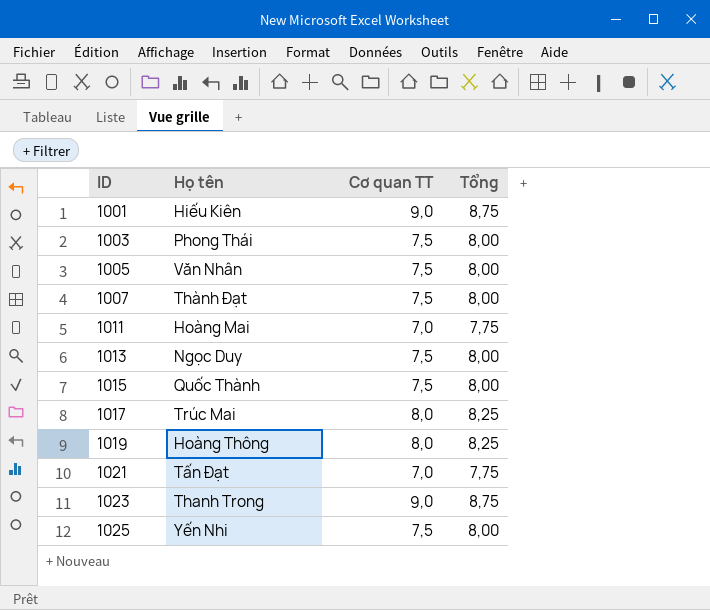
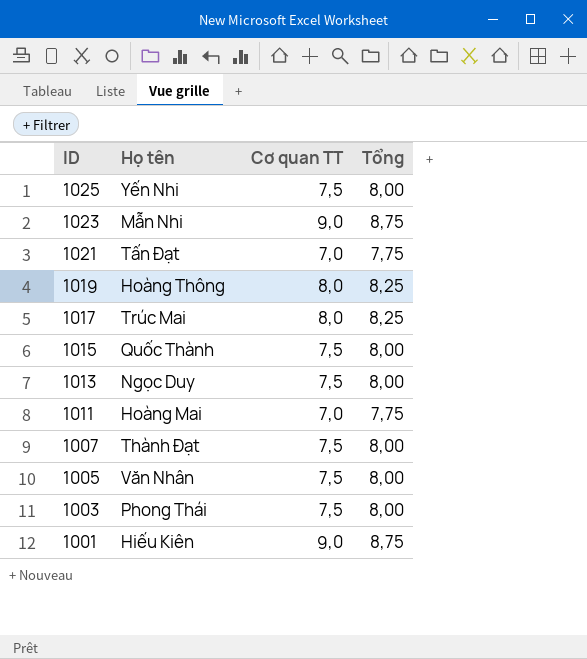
row order: ID ascending -> ID descending
1023 | Họ tên: Thanh Trong -> Mẫn Nhi

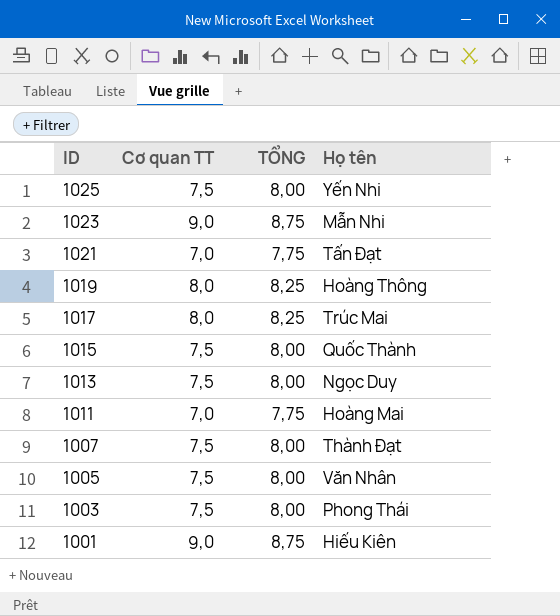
column name: Tổng -> TỔNG
column Họ tên | position: 2 -> 4

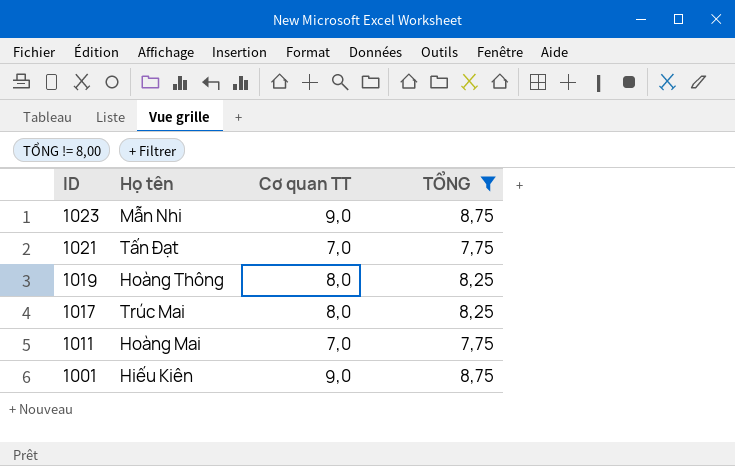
filter: none -> TỔNG != 8,00
column Họ tên | position: 4 -> 2

